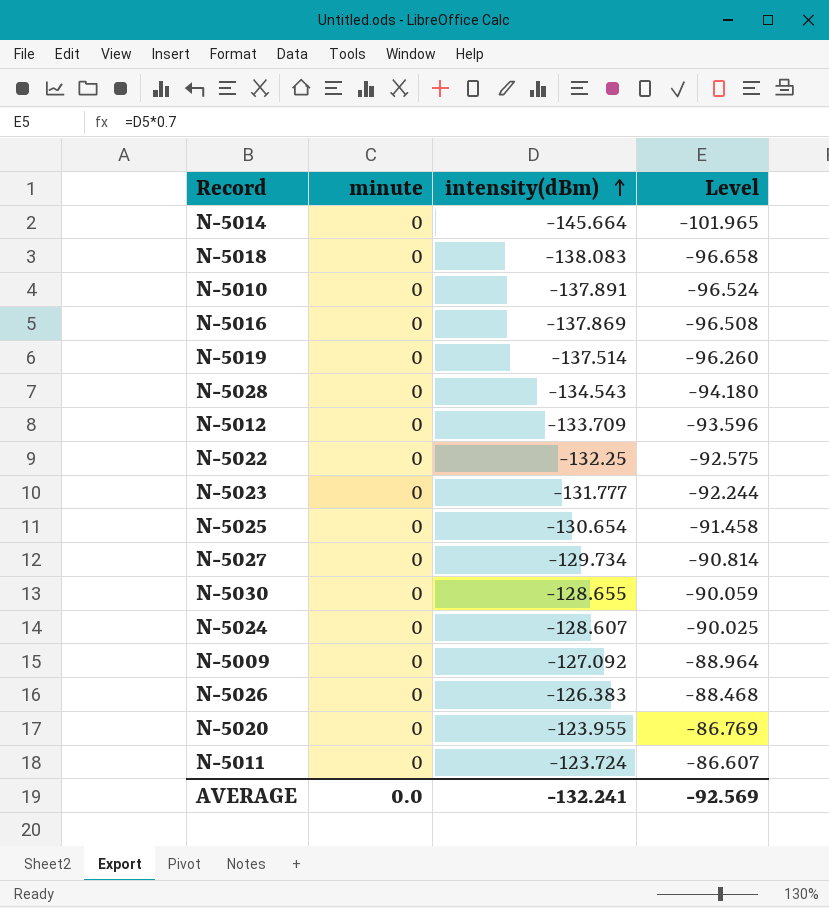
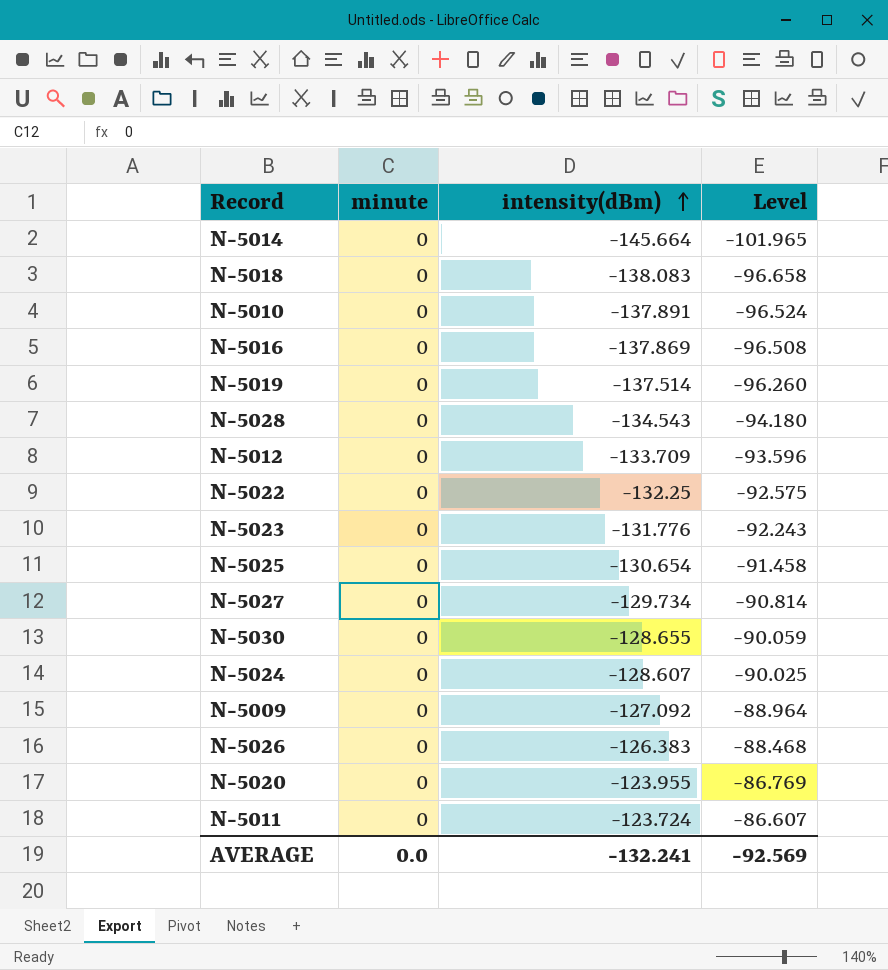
N-5023 | intensity(dBm): -131.777 -> -131.776
N-5023 | Level: -92.244 -> -92.243

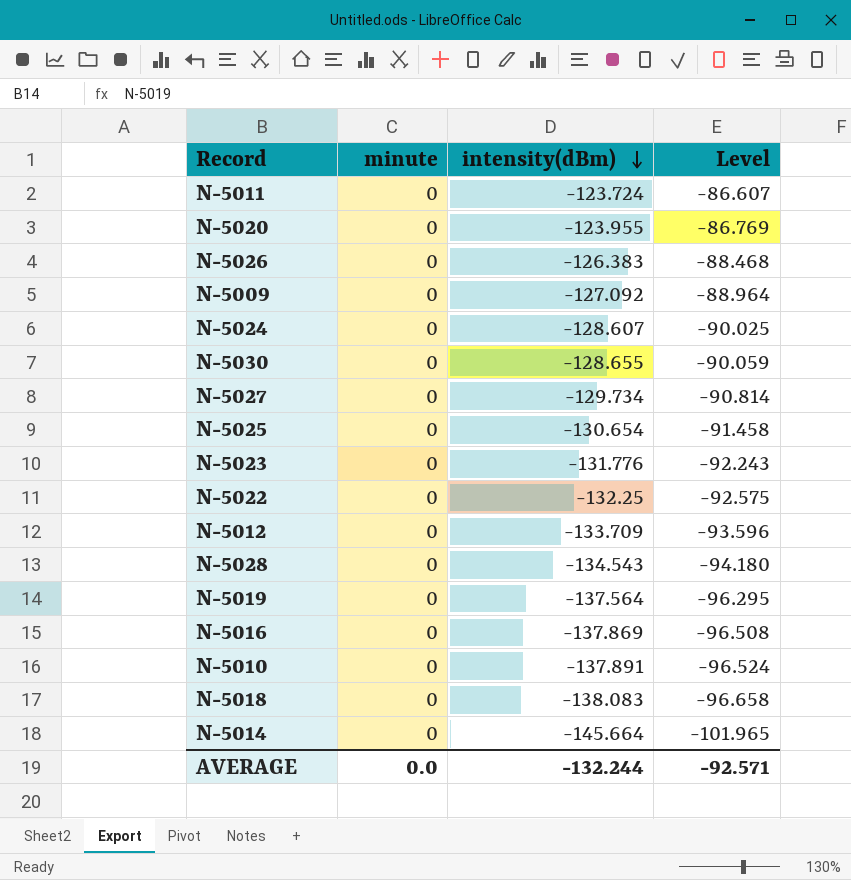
row order: intensity(dBm) ascending -> intensity(dBm) descending
N-5019 | intensity(dBm): -137.514 -> -137.564
N-5019 | Level: -96.260 -> -96.295
AVERAGE | intensity(dBm): -132.241 -> -132.244
AVERAGE | Level: -92.569 -> -92.571

